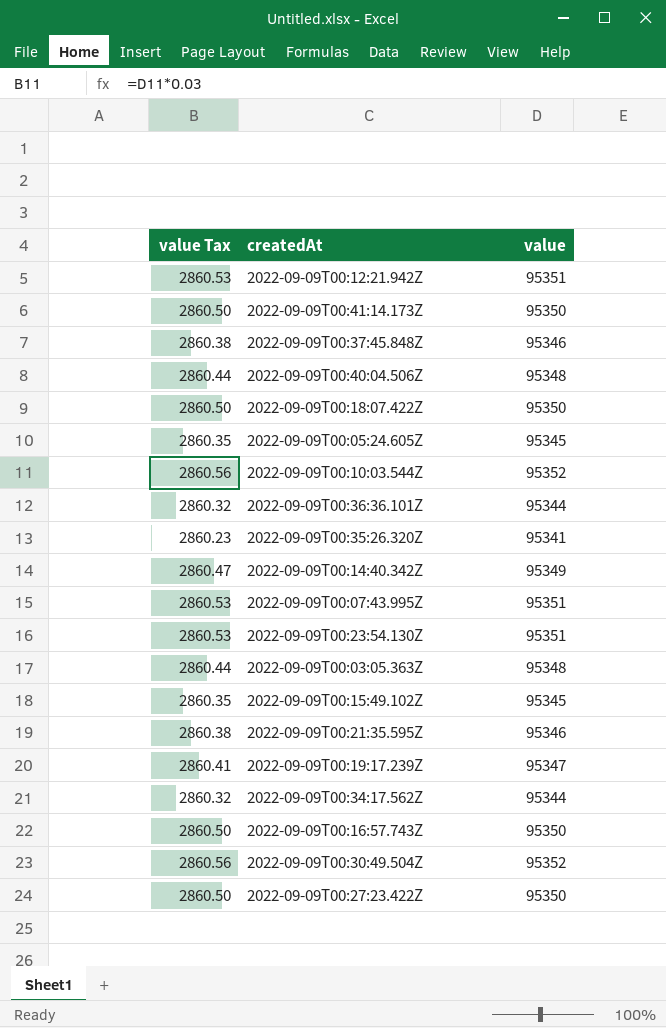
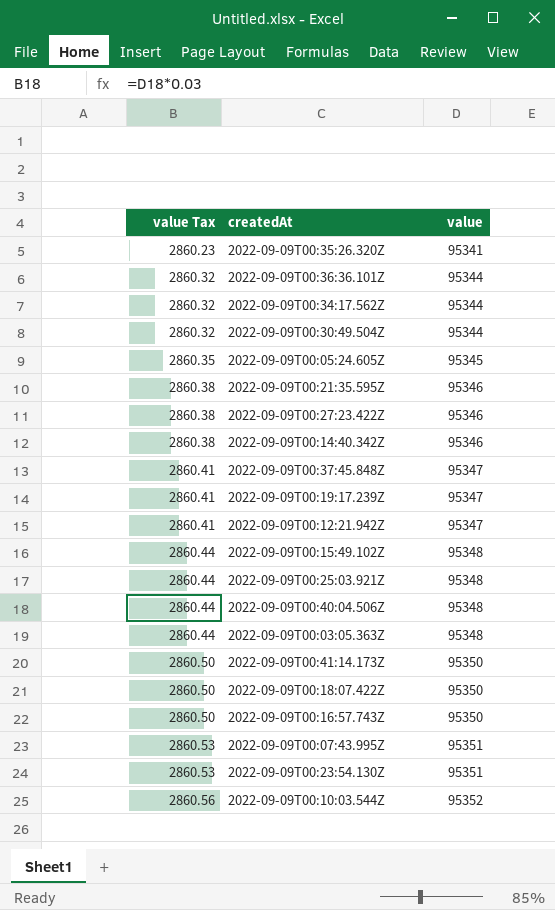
row order: none -> value Tax ascending
2022-09-09T00:30:49.504Z | value Tax: 2860.56 -> 2860.32
2022-09-09T00:30:49.504Z | value: 95352 -> 95344
2022-09-09T00:27:23.422Z | value Tax: 2860.50 -> 2860.38
2022-09-09T00:27:23.422Z | value: 95350 -> 95346
2022-09-09T00:14:40.342Z | value Tax: 2860.47 -> 2860.38
2022-09-09T00:14:40.342Z | value: 95349 -> 95346
2022-09-09T00:37:45.848Z | value Tax: 2860.38 -> 2860.41
2022-09-09T00:37:45.848Z | value: 95346 -> 95347
2022-09-09T00:12:21.942Z | value Tax: 2860.53 -> 2860.41
2022-09-09T00:12:21.942Z | value: 95351 -> 95347
2022-09-09T00:15:49.102Z | value Tax: 2860.35 -> 2860.44
2022-09-09T00:15:49.102Z | value: 95345 -> 95348
row 2022-09-09T00:25:03.921Z: none -> 2860.44 | 95348

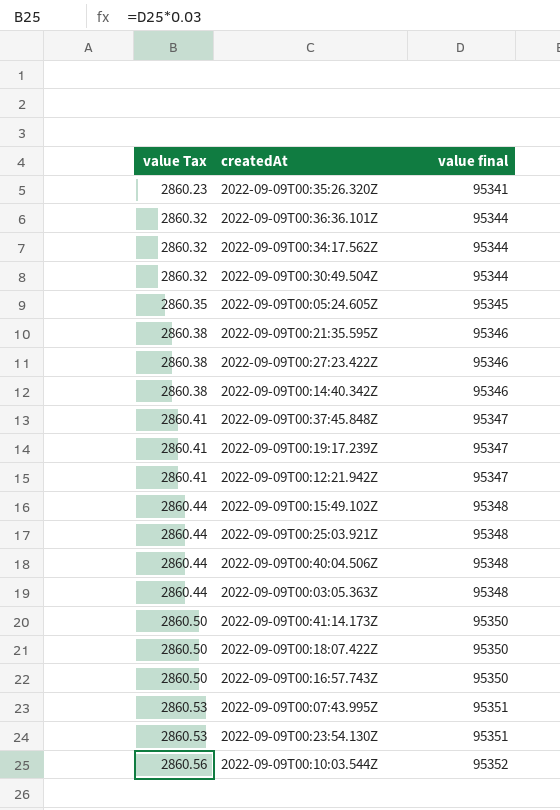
column name: value -> value final

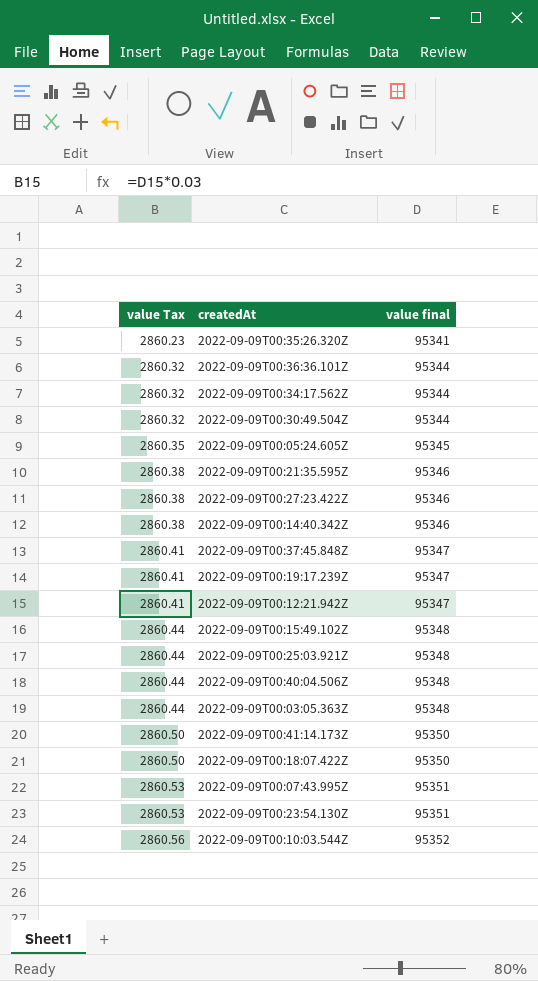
row 2022-09-09T00:16:57.743Z: 2860.50 | 95350 -> none

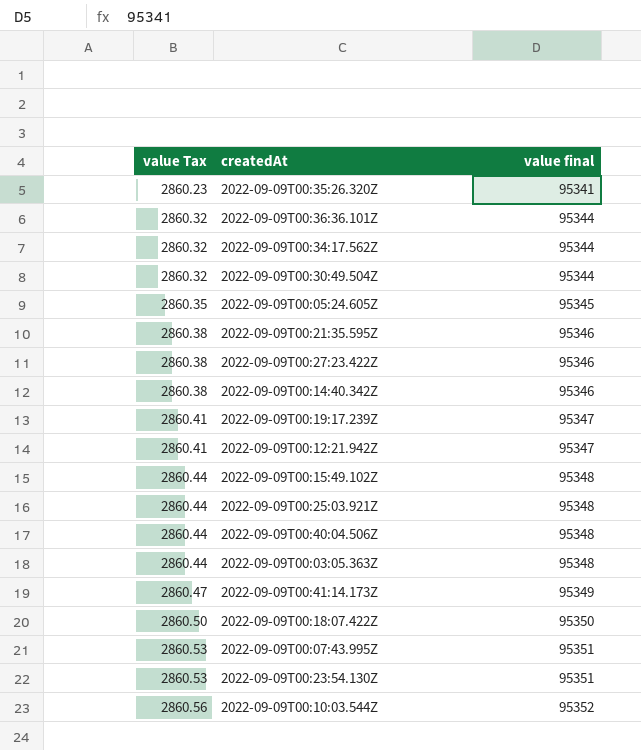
row 2022-09-09T00:37:45.848Z: 2860.41 | 95347 -> none
2022-09-09T00:41:14.173Z | value Tax: 2860.50 -> 2860.47
2022-09-09T00:41:14.173Z | value final: 95350 -> 95349

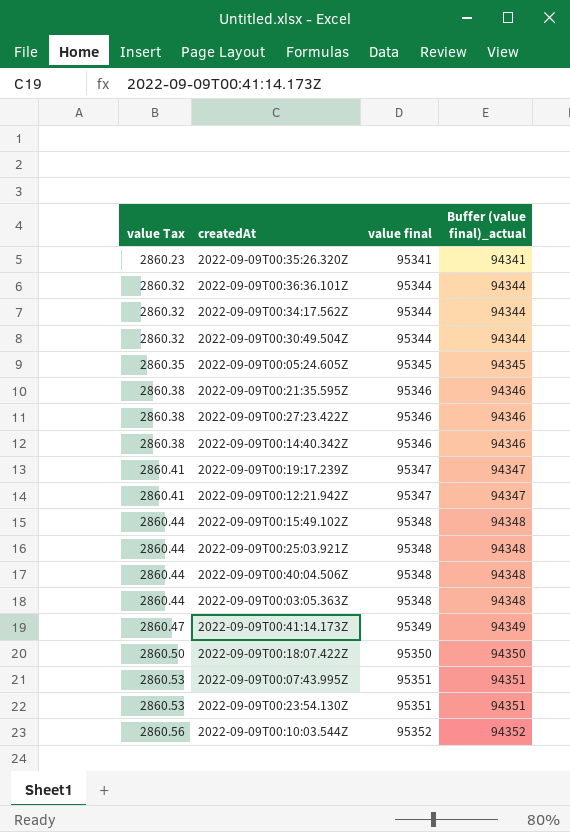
column Buffer (value final)_actual | formula: none -> [value final] - 1000

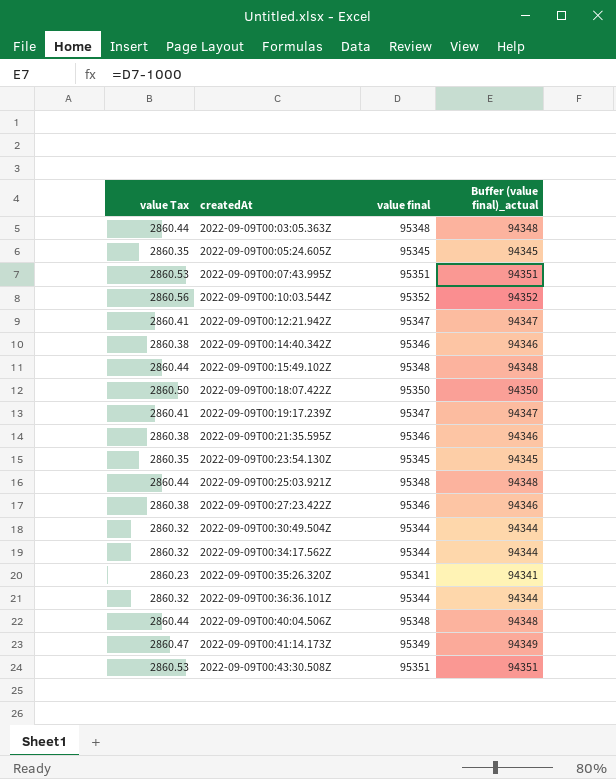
row order: value Tax ascending -> createdAt ascending
2022-09-09T00:23:54.130Z | value Tax: 2860.53 -> 2860.35
2022-09-09T00:23:54.130Z | value final: 95351 -> 95345
2022-09-09T00:23:54.130Z | Buffer (value final)_actual: 94351 -> 94345
row 2022-09-09T00:43:30.508Z: none -> 2860.53 | 95351 | 94351

